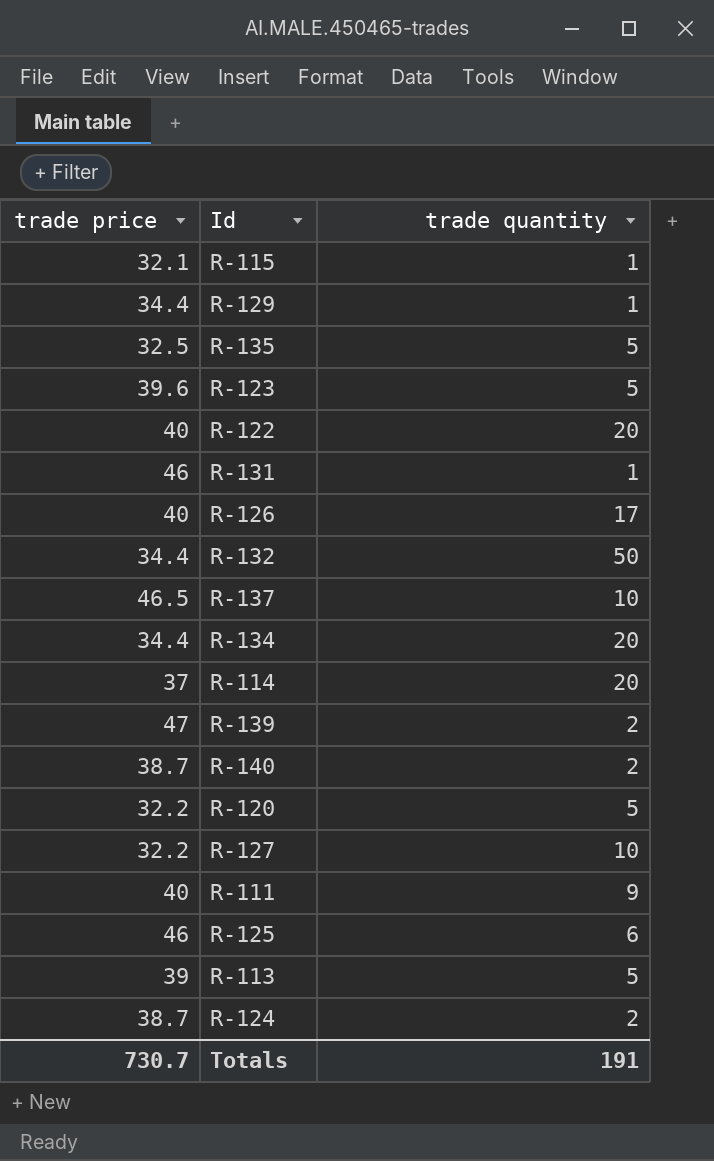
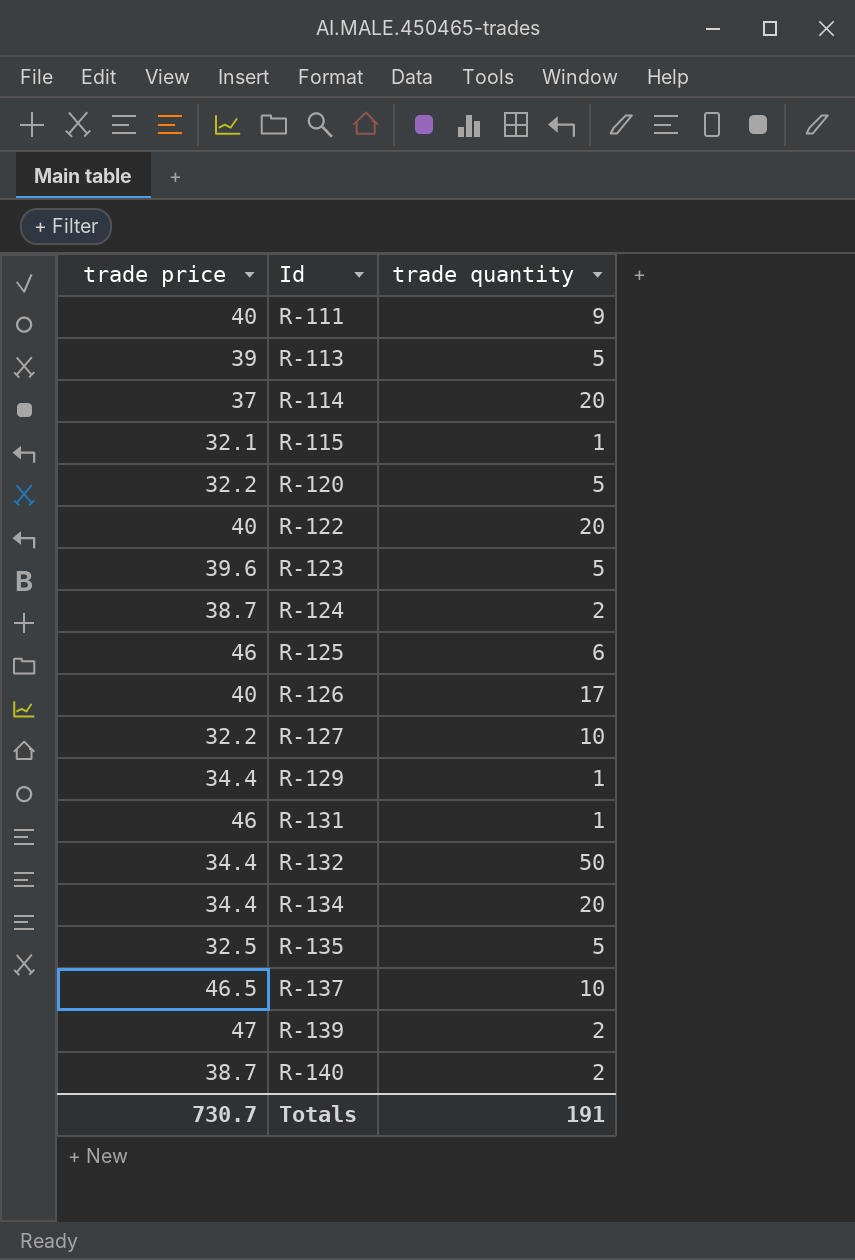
row order: none -> Id ascending

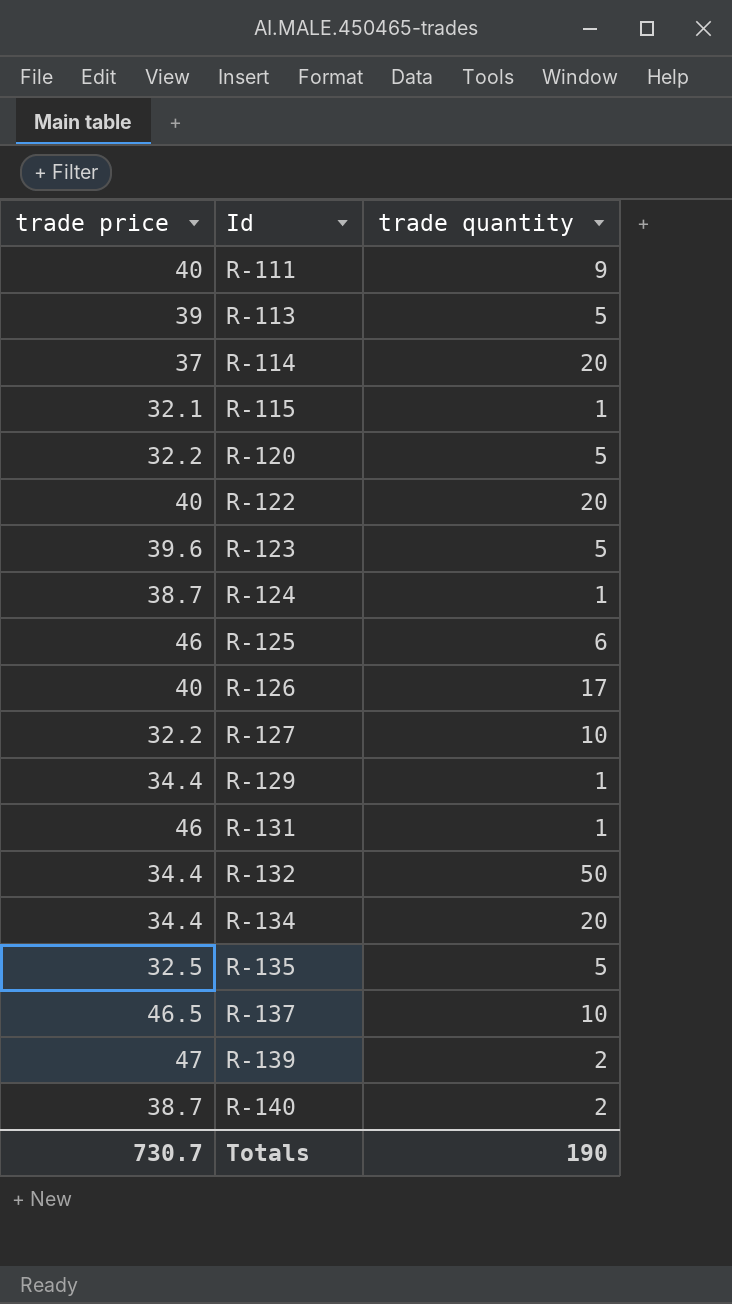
R-124 | trade quantity: 2 -> 1
Totals | trade quantity: 191 -> 190

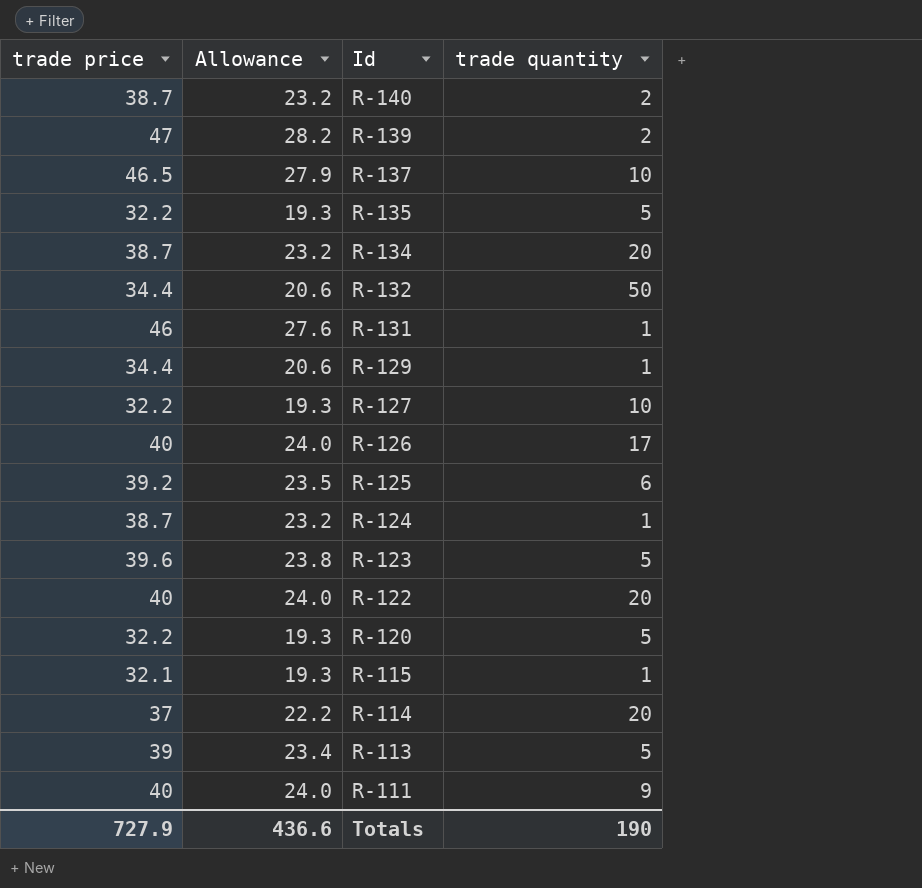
row order: Id ascending -> Id descending
column Allowance | formula: none -> [trade price] * 0.6
R-135 | trade price: 32.5 -> 32.2
R-134 | trade price: 34.4 -> 38.7
R-125 | trade price: 46 -> 39.2
Totals | trade price: 730.7 -> 727.9

